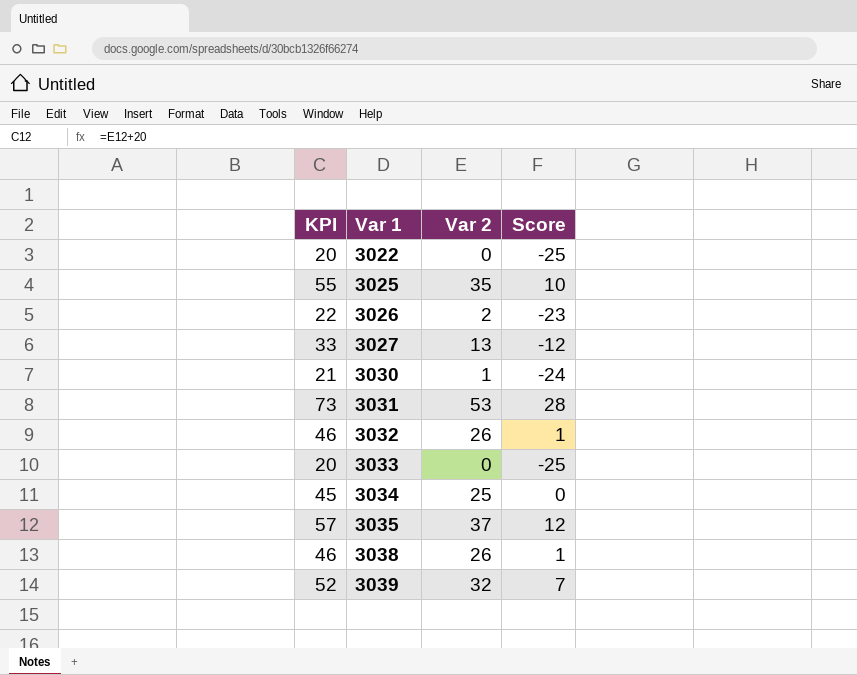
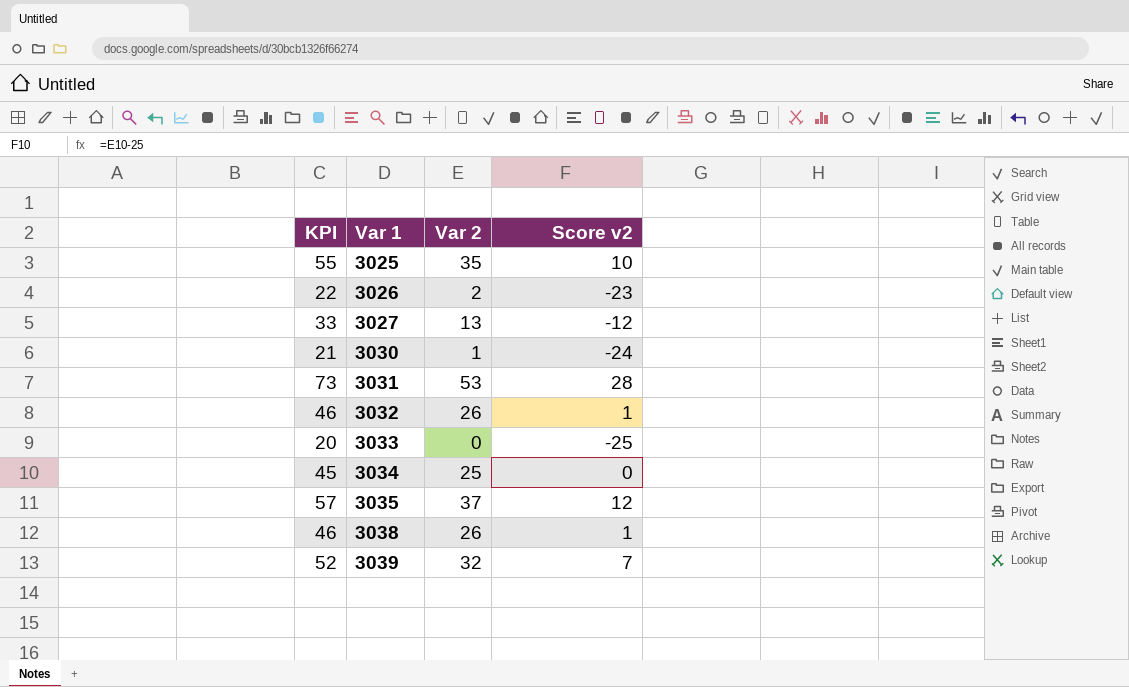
column name: Score -> Score v2
row 3022: 20 | 0 | -25 -> none

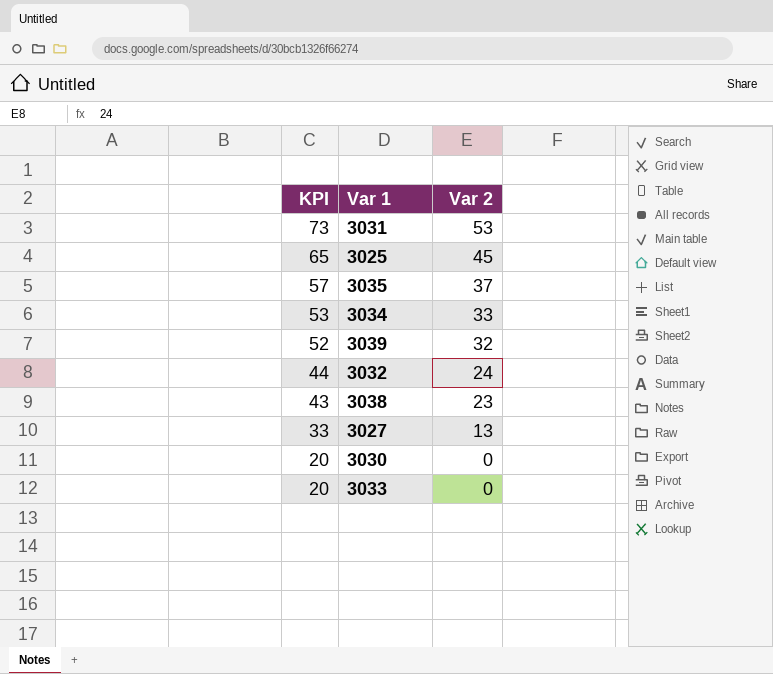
row order: Var 1 ascending -> KPI descending
column Score v2 | formula: [Var 2] - 25 -> none
row 3026: 22 | 2 | -23 -> none
3025 | KPI: 55 -> 65
3025 | Var 2: 35 -> 45
3034 | KPI: 45 -> 53
3034 | Var 2: 25 -> 33
3032 | KPI: 46 -> 44
3032 | Var 2: 26 -> 24
3038 | KPI: 46 -> 43
3038 | Var 2: 26 -> 23
3030 | KPI: 21 -> 20
3030 | Var 2: 1 -> 0

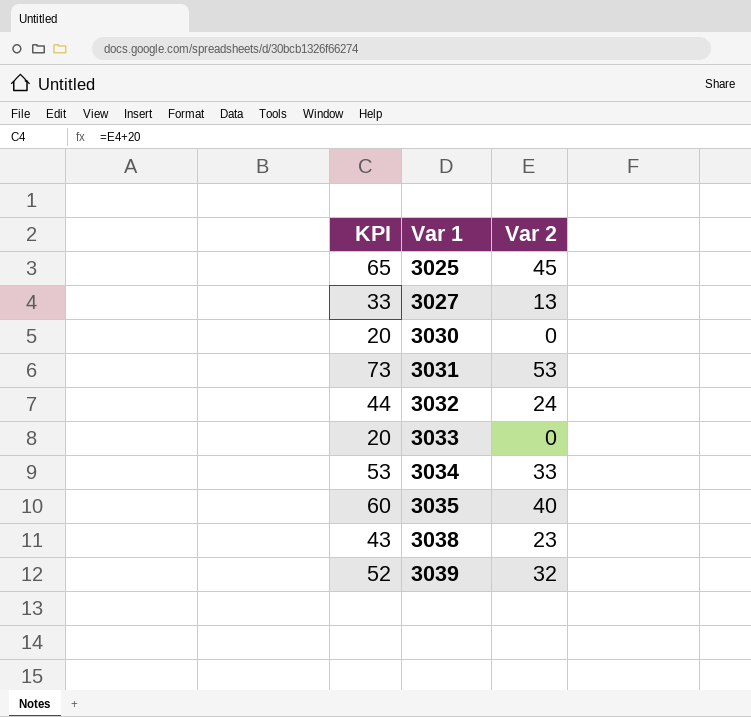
row order: KPI descending -> Var 1 ascending
3035 | KPI: 57 -> 60
3035 | Var 2: 37 -> 40

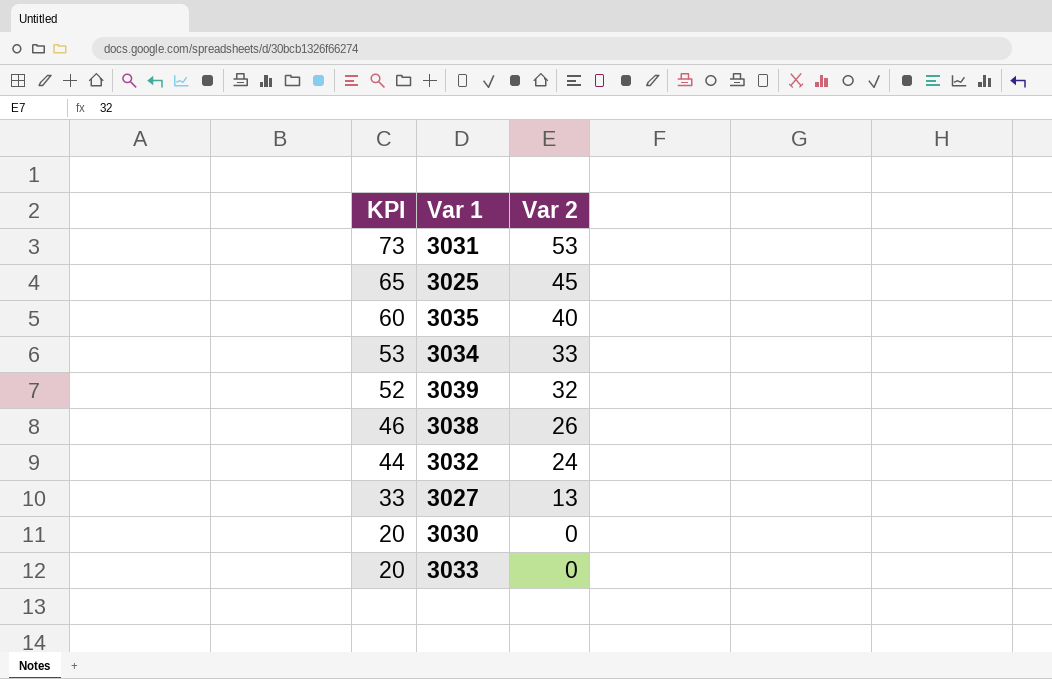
row order: Var 1 ascending -> KPI descending
3038 | KPI: 43 -> 46
3038 | Var 2: 23 -> 26

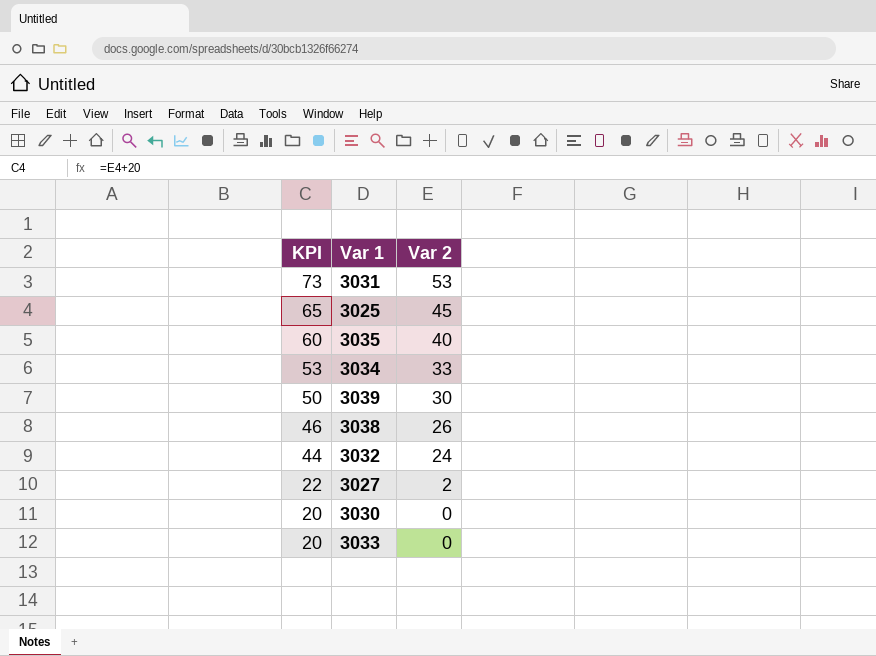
3039 | KPI: 52 -> 50
3039 | Var 2: 32 -> 30
3027 | KPI: 33 -> 22
3027 | Var 2: 13 -> 2

